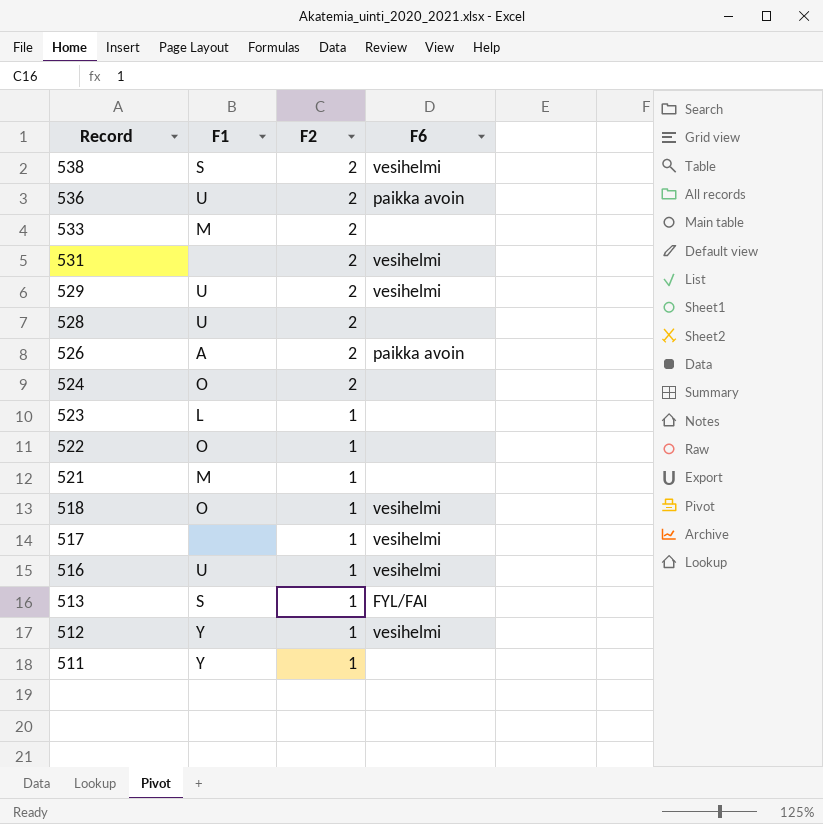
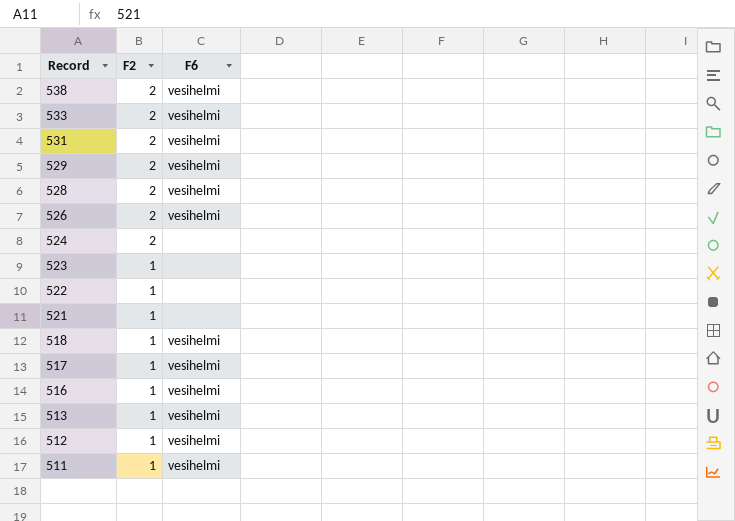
column F1 | position: 2 -> none
row 536: U | 2 | paikka avoin -> none
533 | F6: none -> vesihelmi
528 | F6: none -> vesihelmi
526 | F6: paikka avoin -> vesihelmi
513 | F6: FYL/FAI -> vesihelmi
511 | F6: none -> vesihelmi

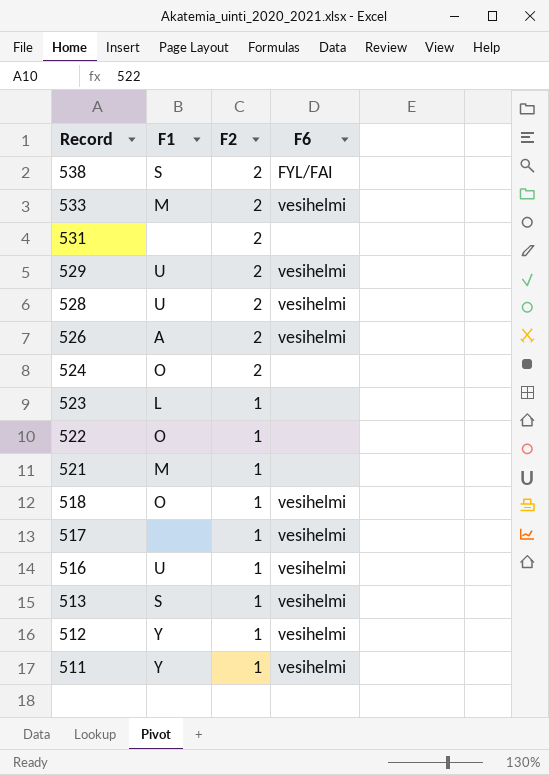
column F1 | position: none -> 2
538 | F6: vesihelmi -> FYL/FAI
531 | F6: vesihelmi -> none

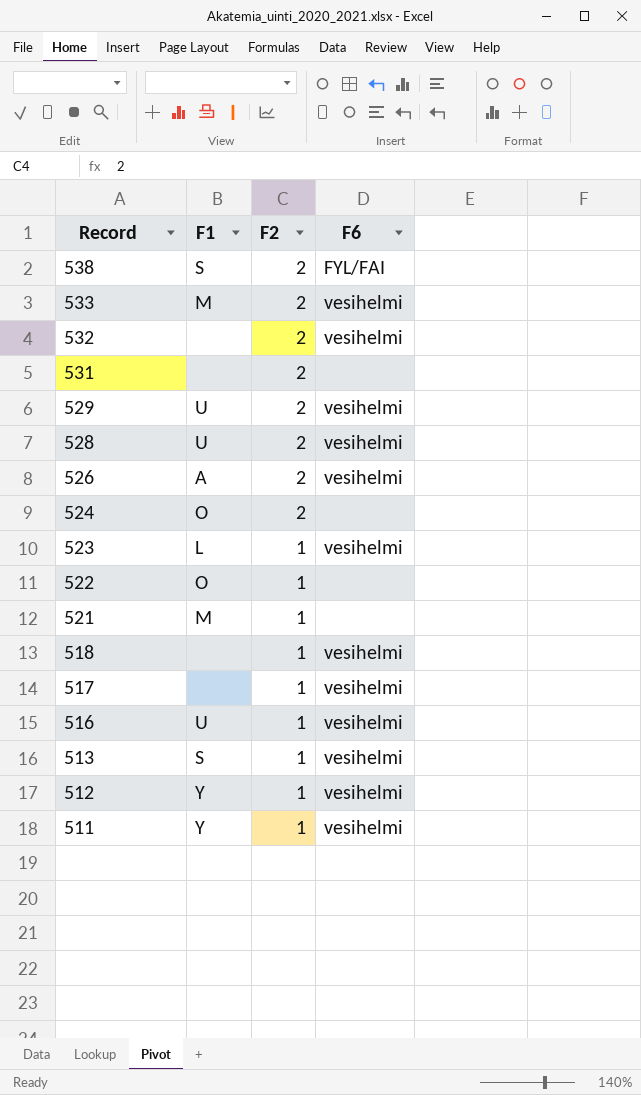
row 532: none -> none | 2 | vesihelmi
523 | F6: none -> vesihelmi
518 | F1: O -> none

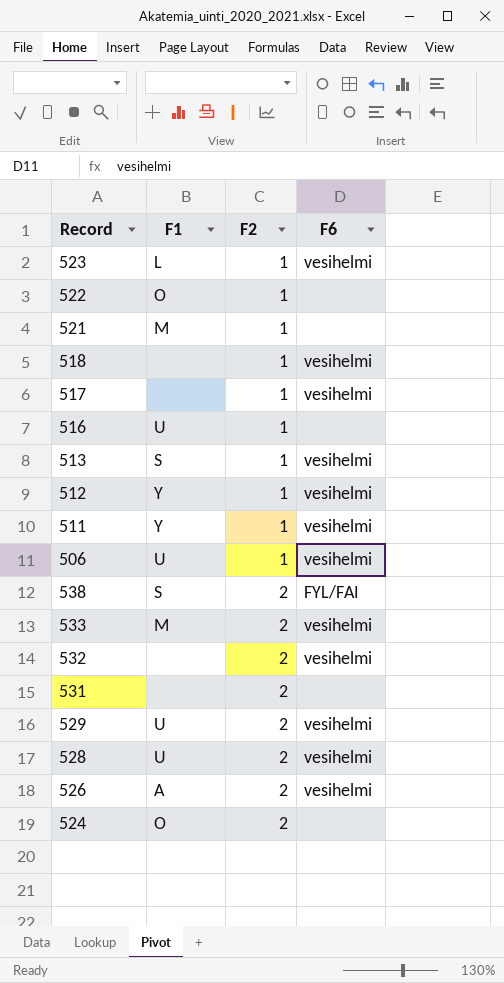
row order: Record descending -> F2 ascending
516 | F6: vesihelmi -> none
row 506: none -> U | 1 | vesihelmi

